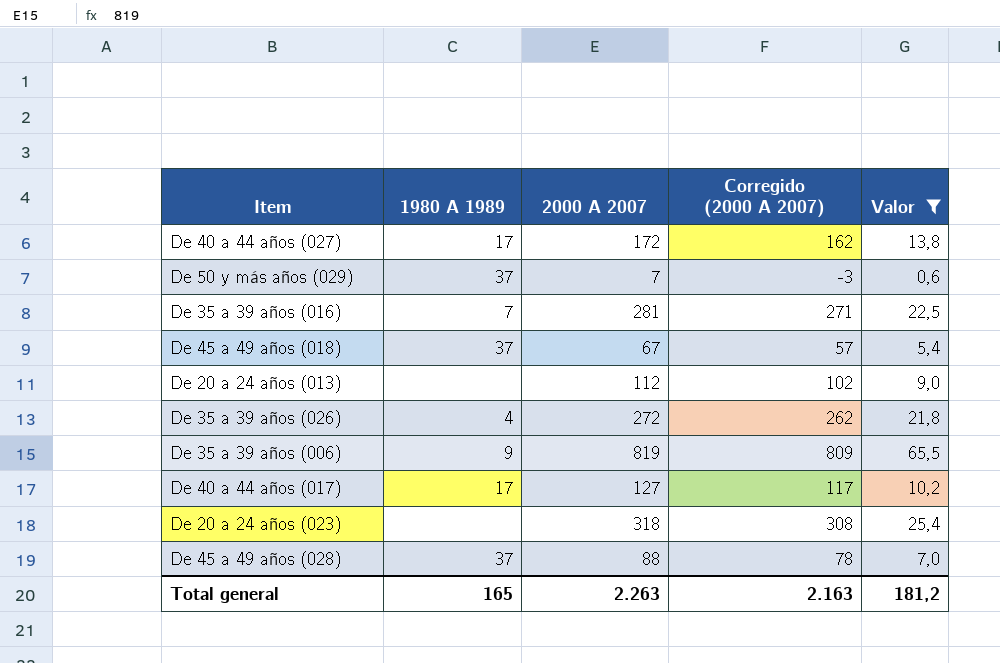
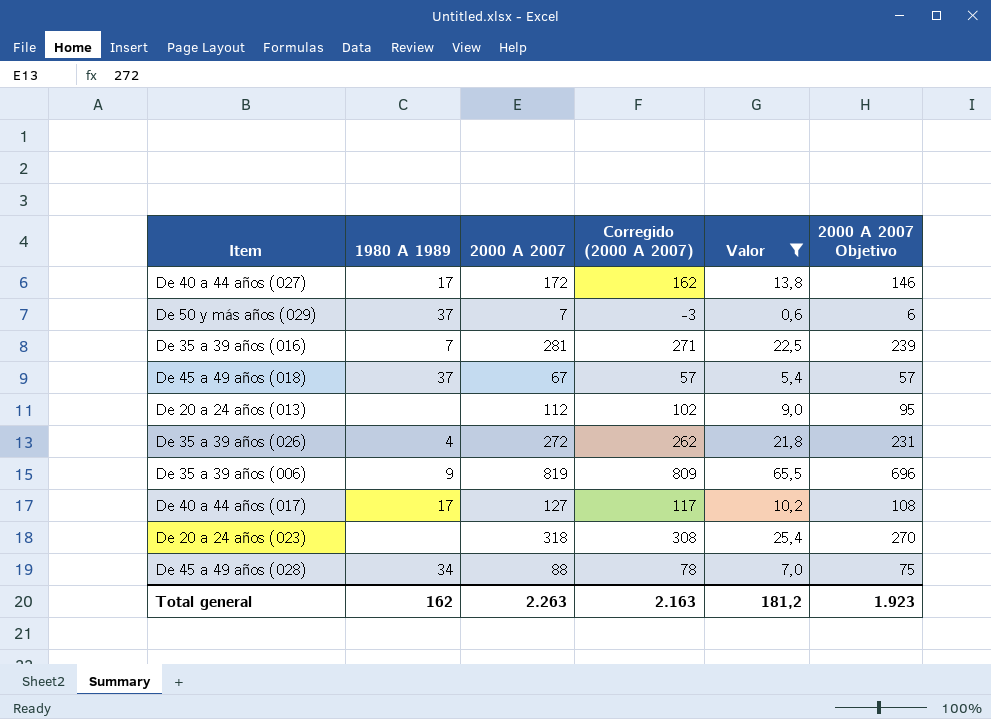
column 2000 A 2007 Objetivo | formula: none -> [2000 A 2007] * 0,85
De 45 a 49 años (028) | 1980 A 1989: 37 -> 34
Total general | 1980 A 1989: 165 -> 162

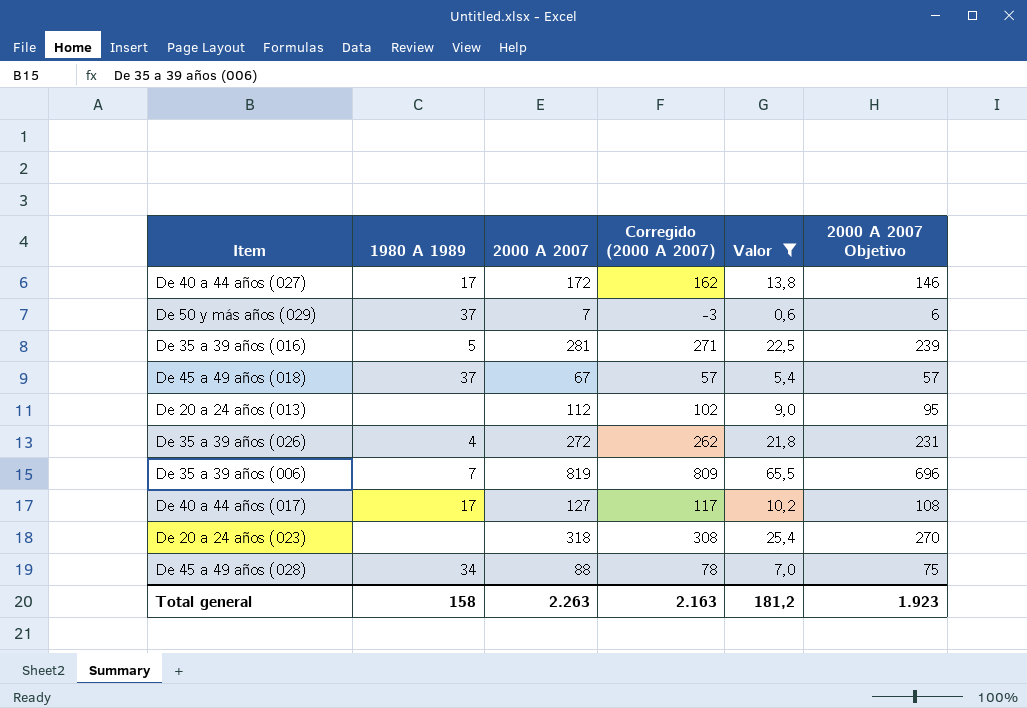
De 35 a 39 años (016) | 1980 A 1989: 7 -> 5
De 35 a 39 años (006) | 1980 A 1989: 9 -> 7
Total general | 1980 A 1989: 162 -> 158

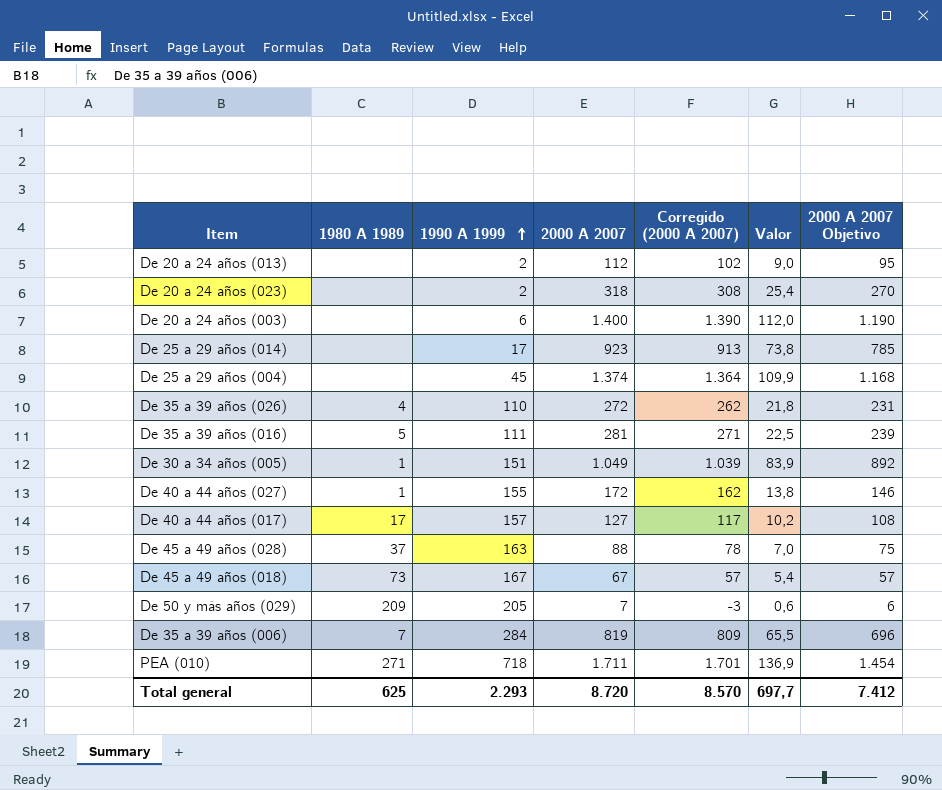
filter: Valor <= 65,5 -> none
row order: none -> 1990 A 1999 ascending
column 1990 A 1999 | position: none -> 3
De 40 a 44 años (027) | 1980 A 1989: 17 -> 1
De 45 a 49 años (028) | 1980 A 1989: 34 -> 37
De 45 a 49 años (018) | 1980 A 1989: 37 -> 73
De 50 y más años (029) | 1980 A 1989: 37 -> 209
Total general | 1980 A 1989: 158 -> 625
Total general | 2000 A 2007: 2.263 -> 8.720
Total general | Corregido (2000 A 2007): 2.163 -> 8.570
Total general | Valor: 181,2 -> 697,7
Total general | 2000 A 2007 Objetivo: 1.923 -> 7.412

